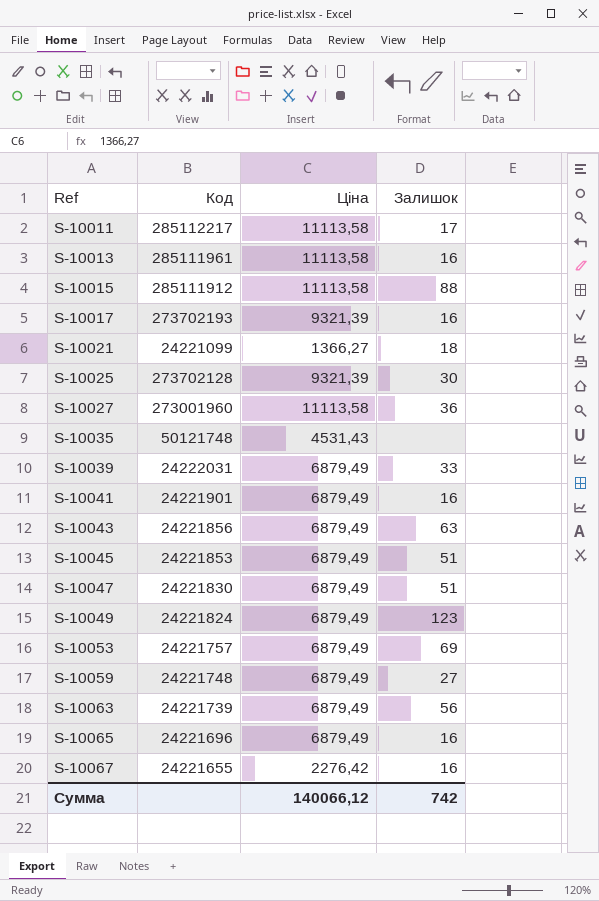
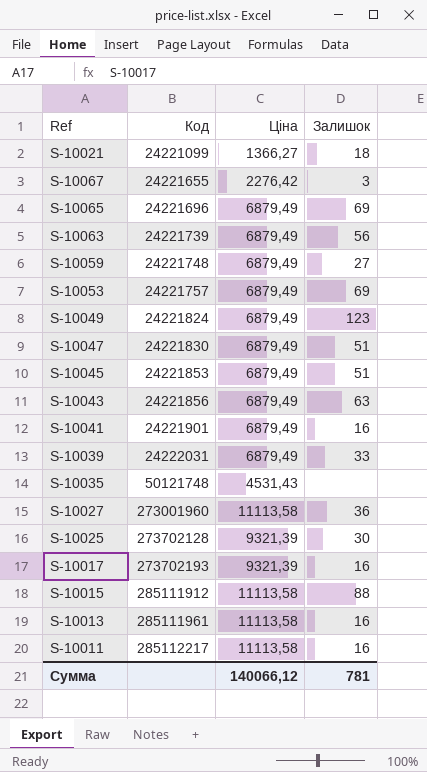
row order: Ref ascending -> Код ascending
S-10067 | Залишок: 16 -> 3
S-10065 | Залишок: 16 -> 69
S-10011 | Залишок: 17 -> 16
Сумма | Залишок: 742 -> 781

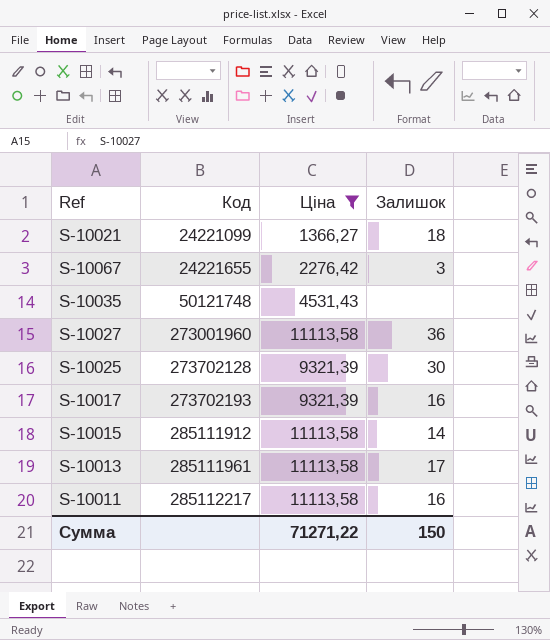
filter: none -> Ціна != 6879,49
S-10015 | Залишок: 88 -> 14
S-10013 | Залишок: 16 -> 17
Сумма | Ціна: 140066,12 -> 71271,22
Сумма | Залишок: 781 -> 150

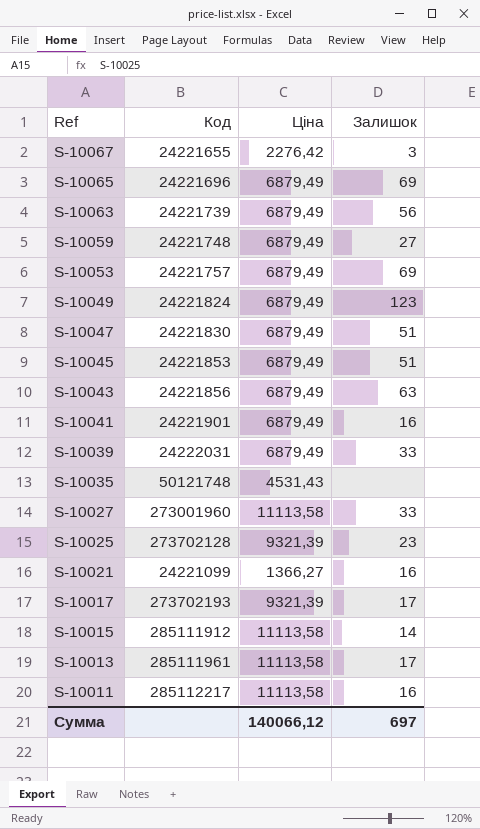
filter: Ціна != 6879,49 -> none
row order: Код ascending -> Ref descending
S-10027 | Залишок: 36 -> 33
S-10025 | Залишок: 30 -> 23
S-10021 | Залишок: 18 -> 16
S-10017 | Залишок: 16 -> 17
Сумма | Ціна: 71271,22 -> 140066,12
Сумма | Залишок: 150 -> 697

